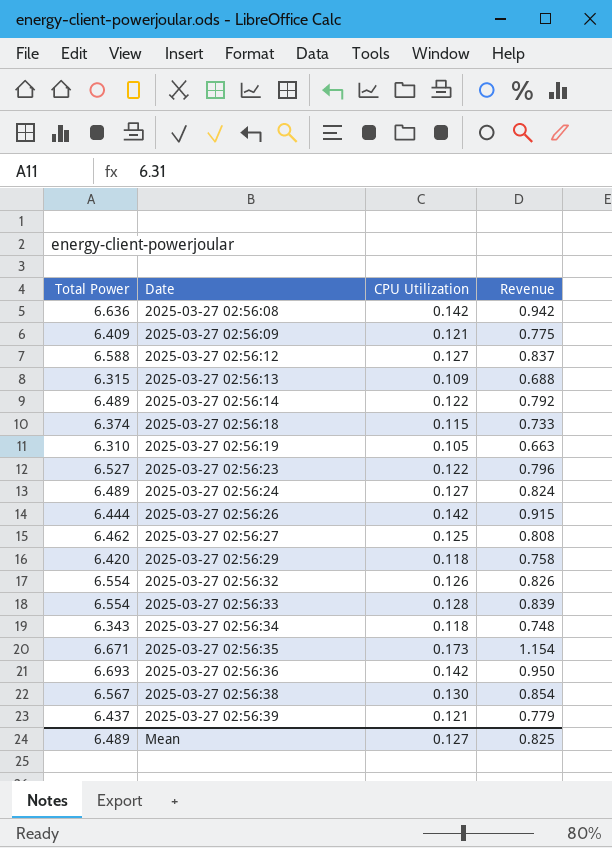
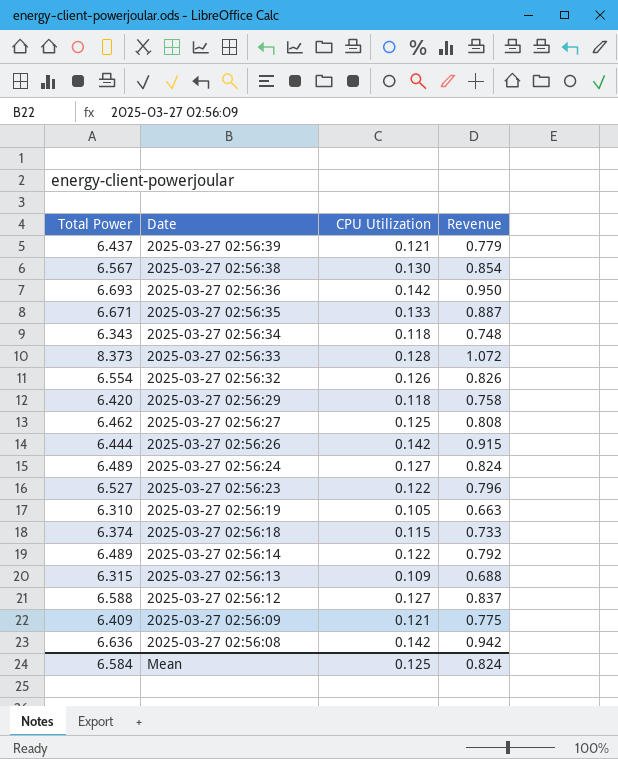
row order: Date ascending -> Date descending
2025-03-27 02:56:35 | CPU Utilization: 0.173 -> 0.133
2025-03-27 02:56:35 | Revenue: 1.154 -> 0.887
2025-03-27 02:56:33 | Total Power: 6.554 -> 8.373
2025-03-27 02:56:33 | Revenue: 0.839 -> 1.072
Mean | Total Power: 6.489 -> 6.584
Mean | CPU Utilization: 0.127 -> 0.125
Mean | Revenue: 0.825 -> 0.824

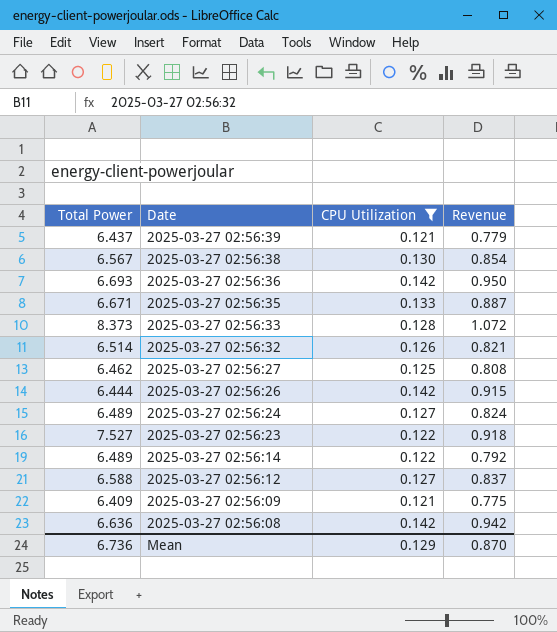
filter: none -> CPU Utilization >= 0.121
2025-03-27 02:56:32 | Total Power: 6.554 -> 6.514
2025-03-27 02:56:32 | Revenue: 0.826 -> 0.821
2025-03-27 02:56:23 | Total Power: 6.527 -> 7.527
2025-03-27 02:56:23 | Revenue: 0.796 -> 0.918
Mean | Total Power: 6.584 -> 6.736
Mean | CPU Utilization: 0.125 -> 0.129
Mean | Revenue: 0.824 -> 0.870

